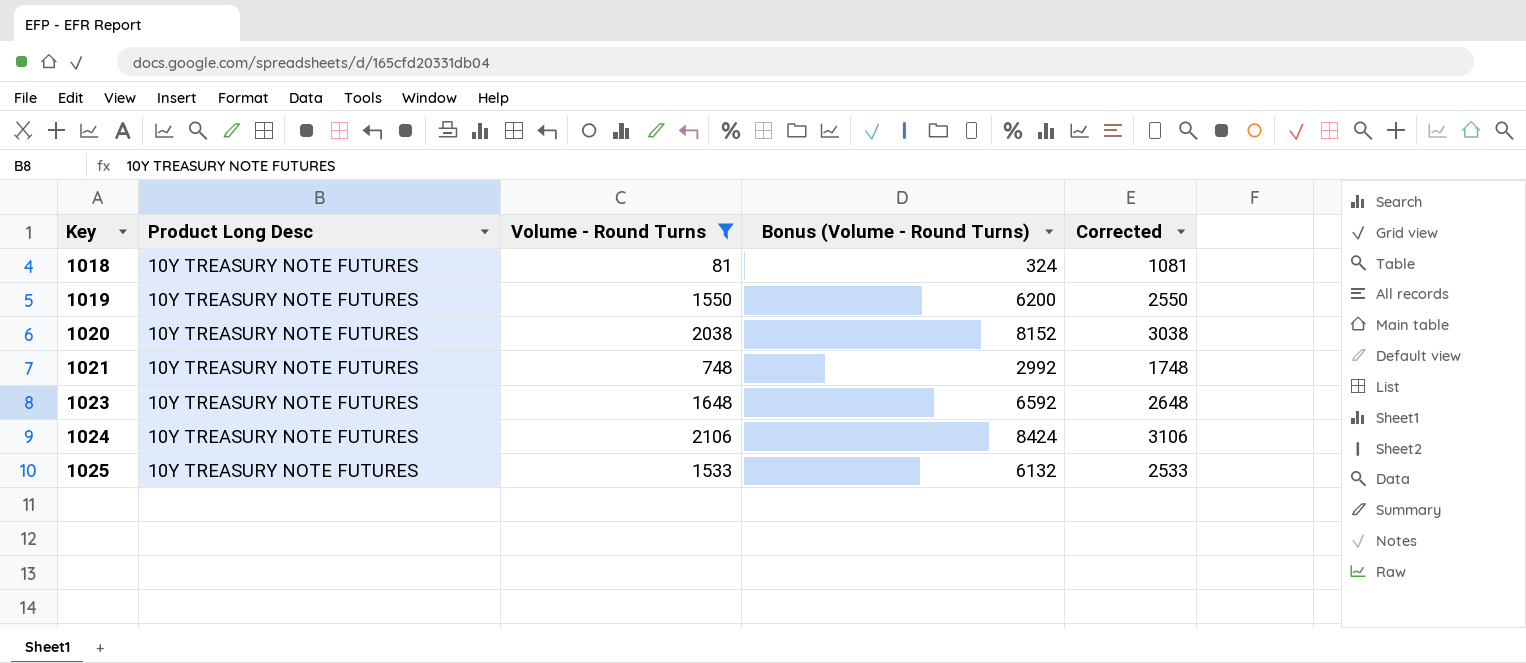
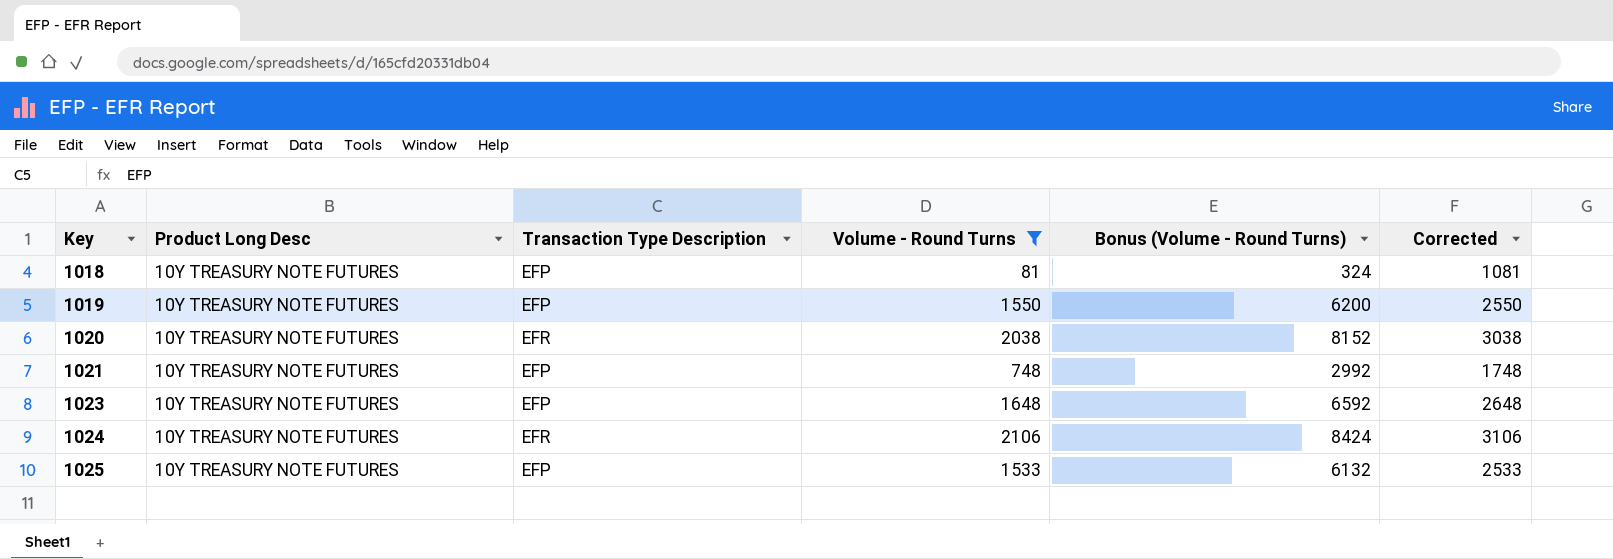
column Transaction Type Description | position: none -> 3

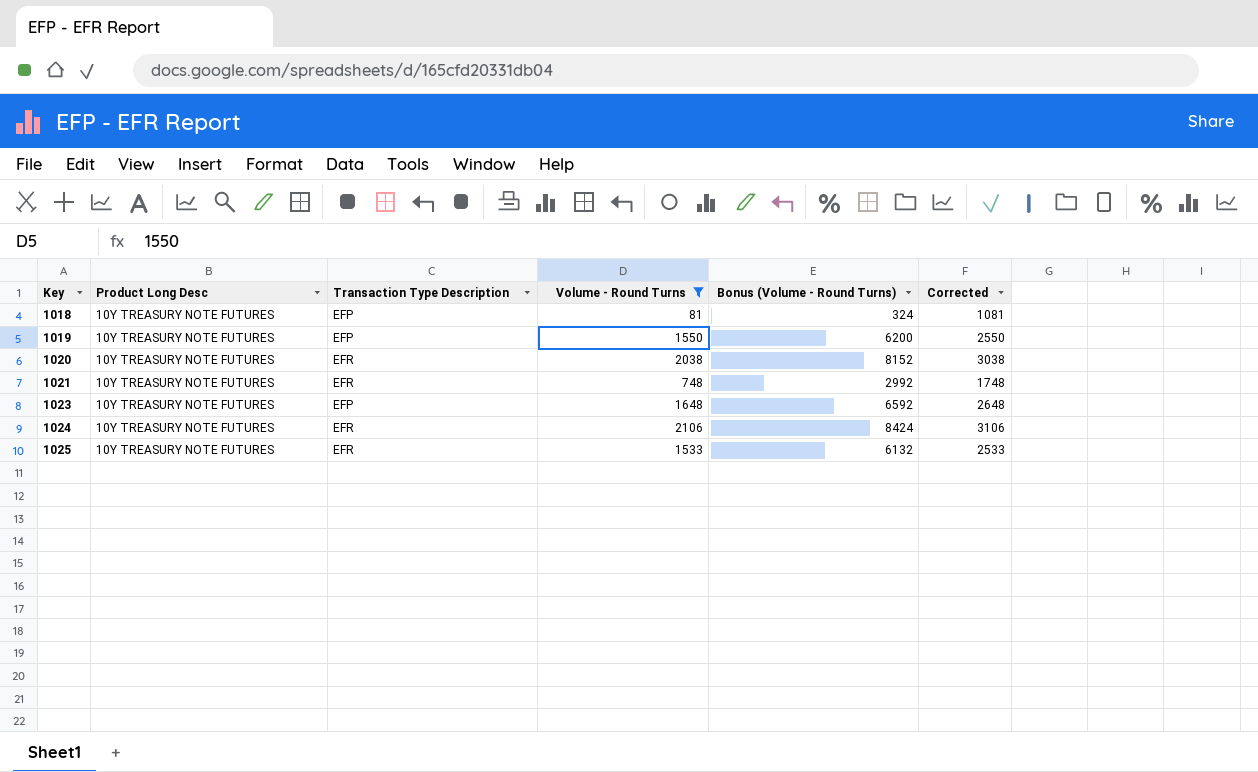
1021 | Transaction Type Description: EFP -> EFR
1025 | Transaction Type Description: EFP -> EFR

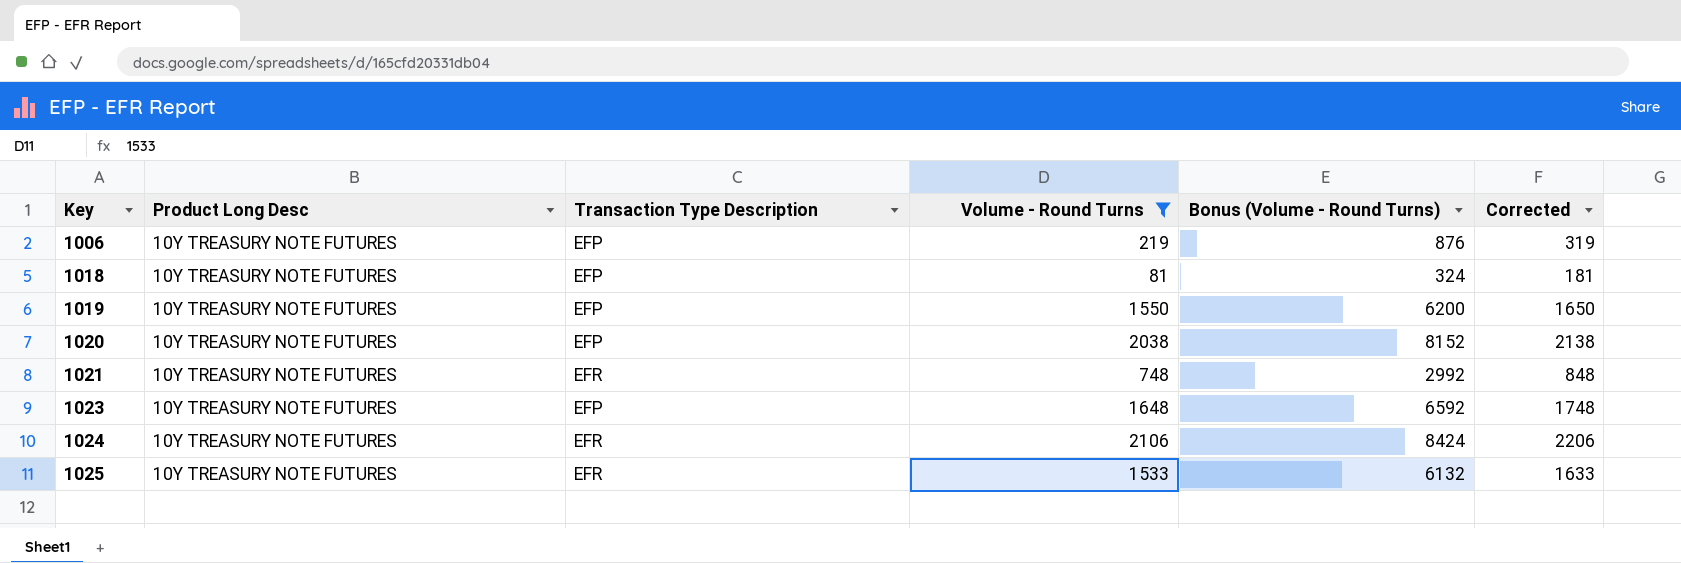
column Corrected | formula: [Volume - Round Turns] + 1000 -> [Volume - Round Turns] + 100
row 1006: none -> 10Y TREASURY NOTE FUTURES | EFP | 219 | 876 | 319
1020 | Transaction Type Description: EFR -> EFP

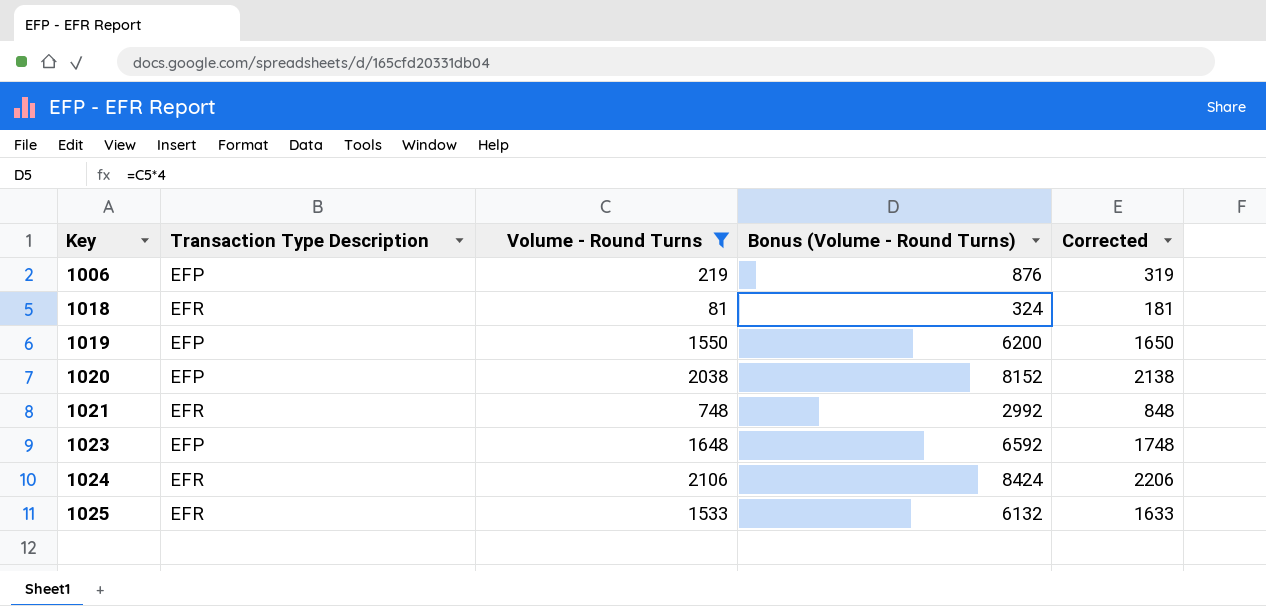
column Product Long Desc | position: 2 -> none
1018 | Transaction Type Description: EFP -> EFR

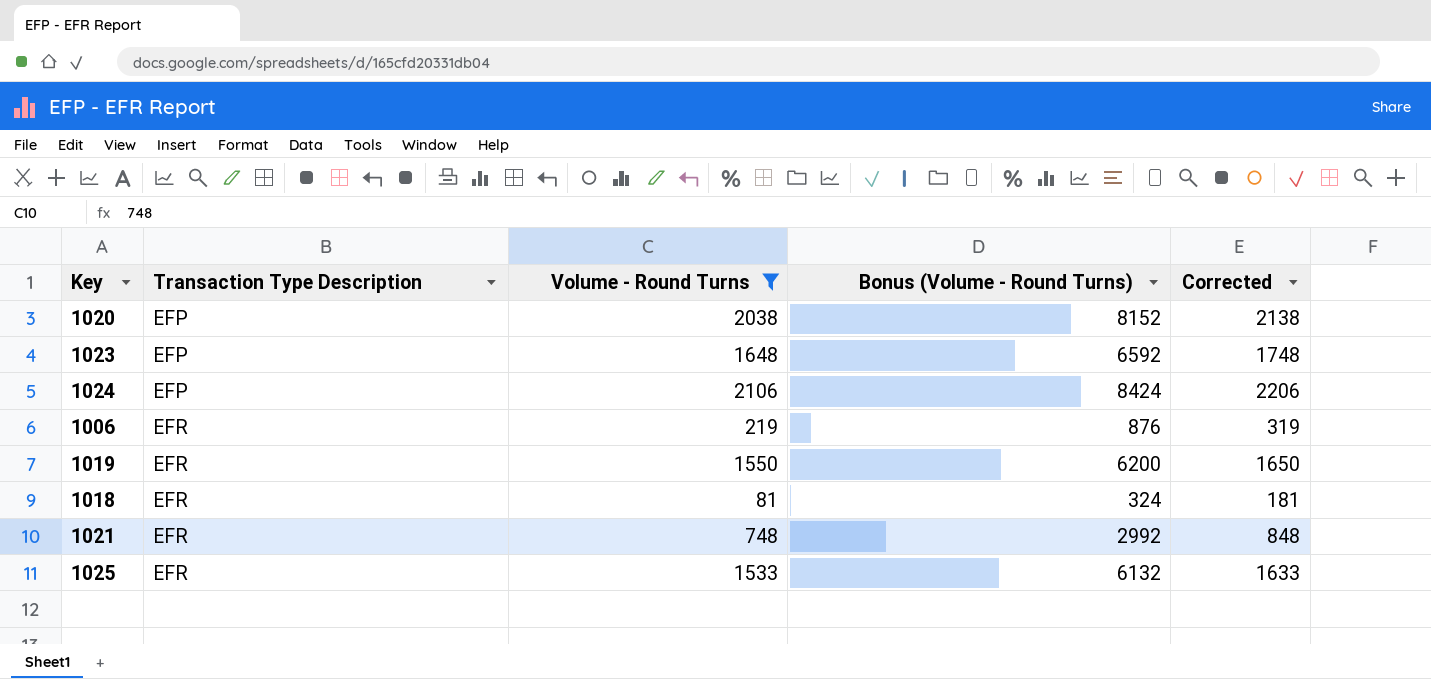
row order: Key ascending -> Transaction Type Description ascending
1024 | Transaction Type Description: EFR -> EFP
1006 | Transaction Type Description: EFP -> EFR
1019 | Transaction Type Description: EFP -> EFR

